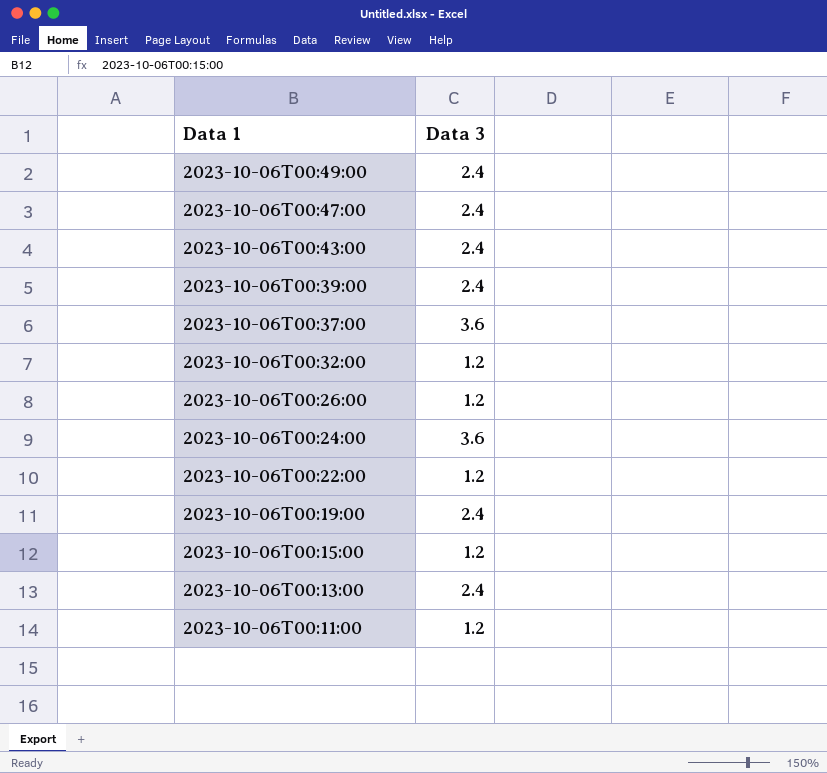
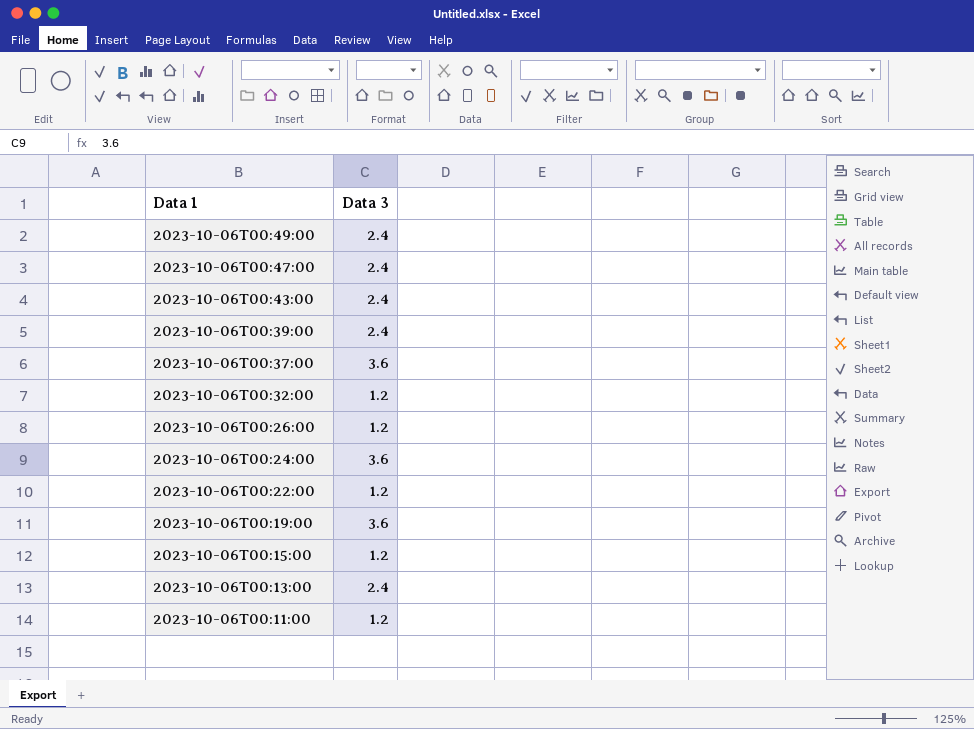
2023-10-06T00:19:00 | Data 3: 2.4 -> 3.6

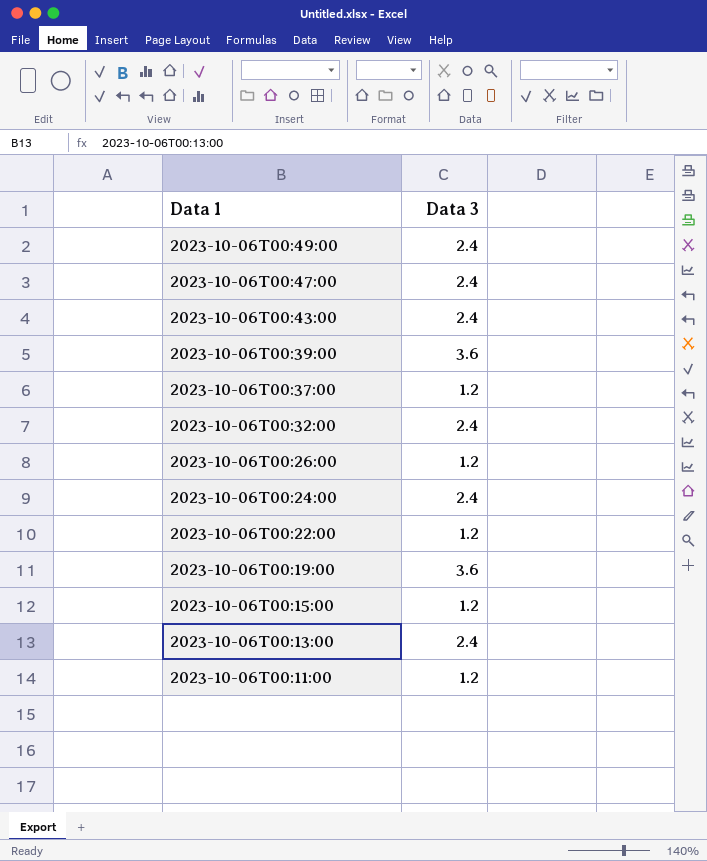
2023-10-06T00:39:00 | Data 3: 2.4 -> 3.6
2023-10-06T00:37:00 | Data 3: 3.6 -> 1.2
2023-10-06T00:32:00 | Data 3: 1.2 -> 2.4
2023-10-06T00:24:00 | Data 3: 3.6 -> 2.4

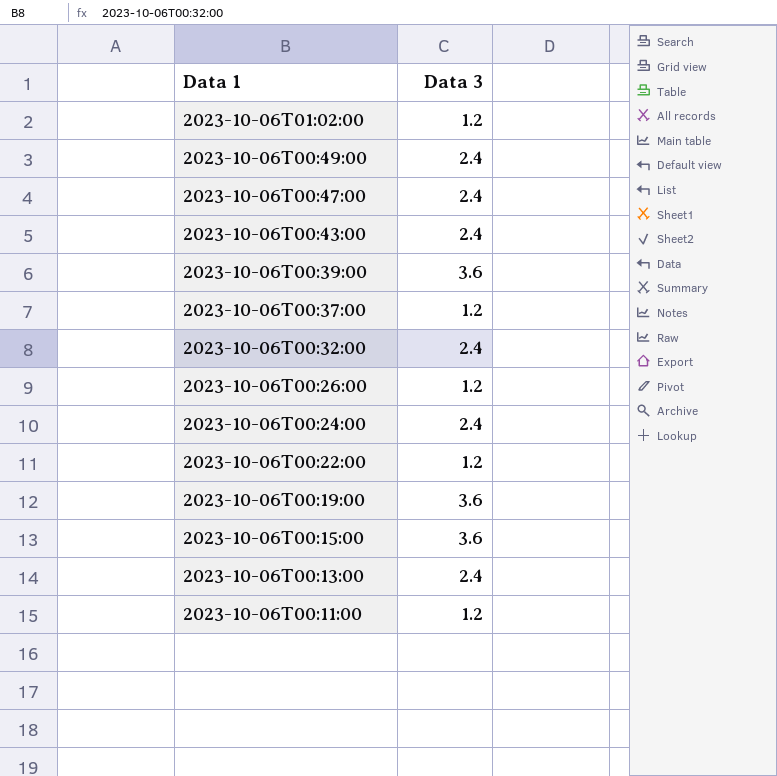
row 2023-10-06T01:02:00: none -> 1.2
2023-10-06T00:15:00 | Data 3: 1.2 -> 3.6

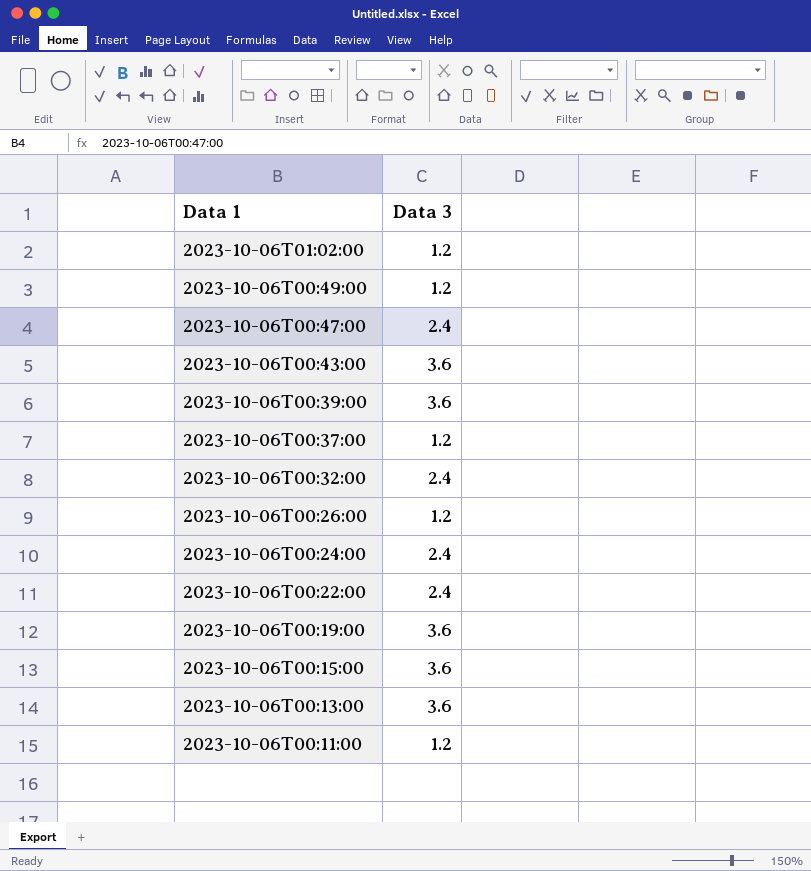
2023-10-06T00:49:00 | Data 3: 2.4 -> 1.2
2023-10-06T00:43:00 | Data 3: 2.4 -> 3.6
2023-10-06T00:22:00 | Data 3: 1.2 -> 2.4
2023-10-06T00:13:00 | Data 3: 2.4 -> 3.6

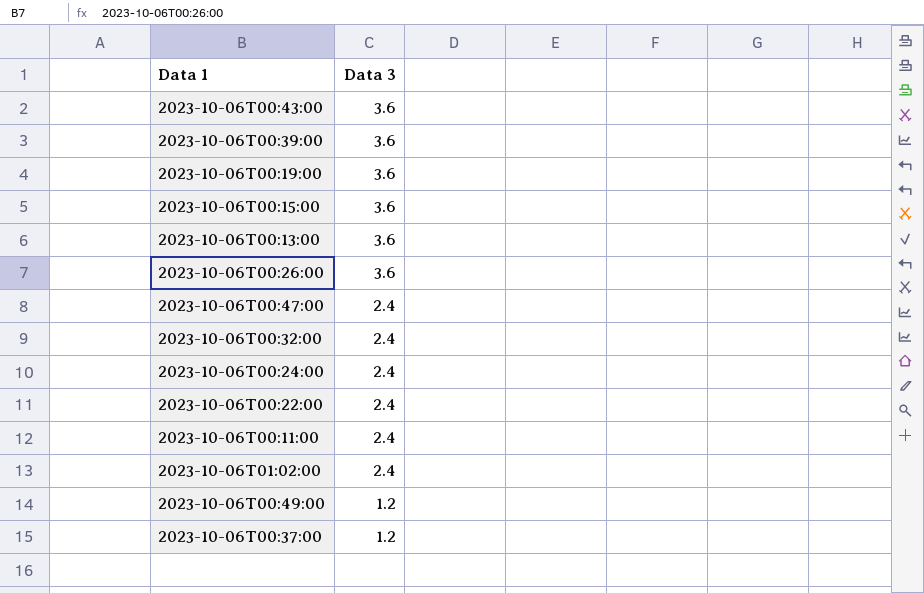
row order: Data 1 descending -> Data 3 descending
2023-10-06T00:26:00 | Data 3: 1.2 -> 3.6
2023-10-06T00:11:00 | Data 3: 1.2 -> 2.4
2023-10-06T01:02:00 | Data 3: 1.2 -> 2.4

